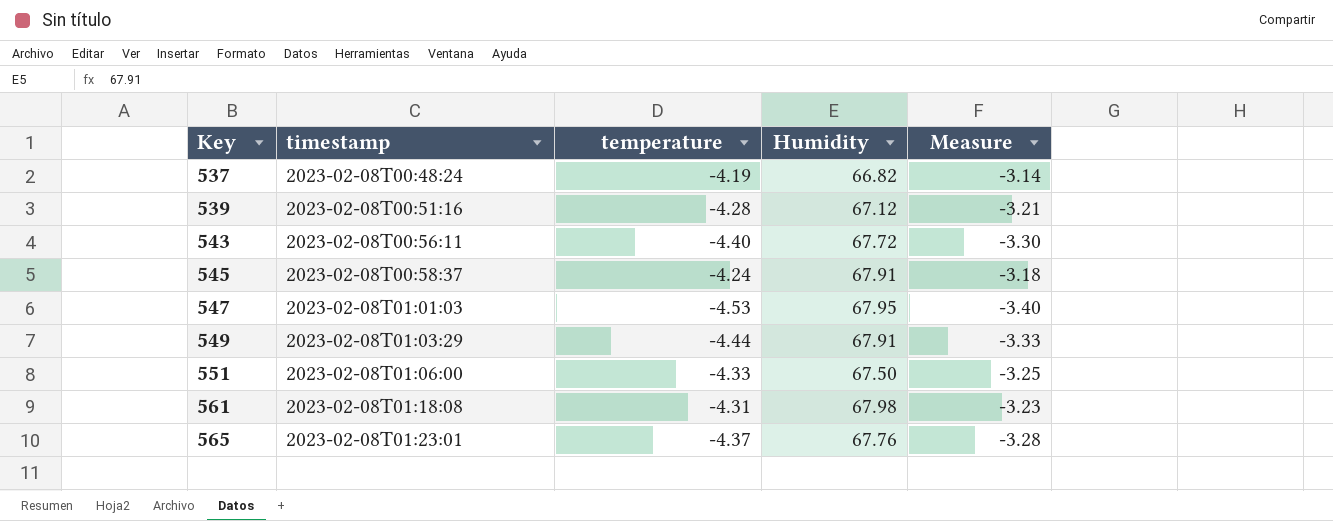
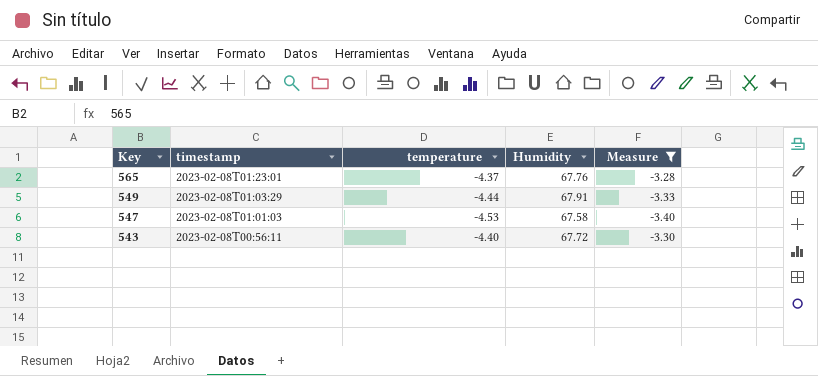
filter: none -> Measure <= -3.28
row order: Key ascending -> Key descending
547 | Humidity: 67.95 -> 67.58

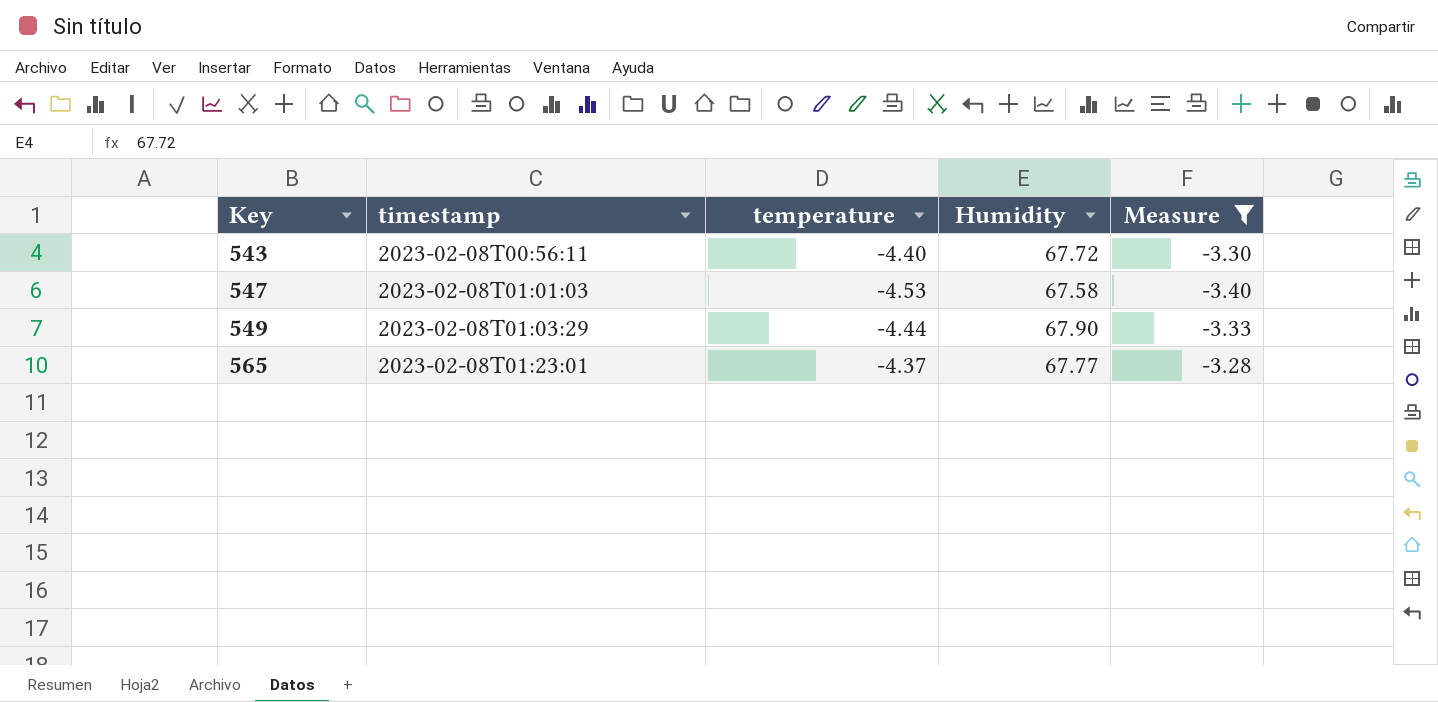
row order: Key descending -> Key ascending
549 | Humidity: 67.91 -> 67.90
565 | Humidity: 67.76 -> 67.77

